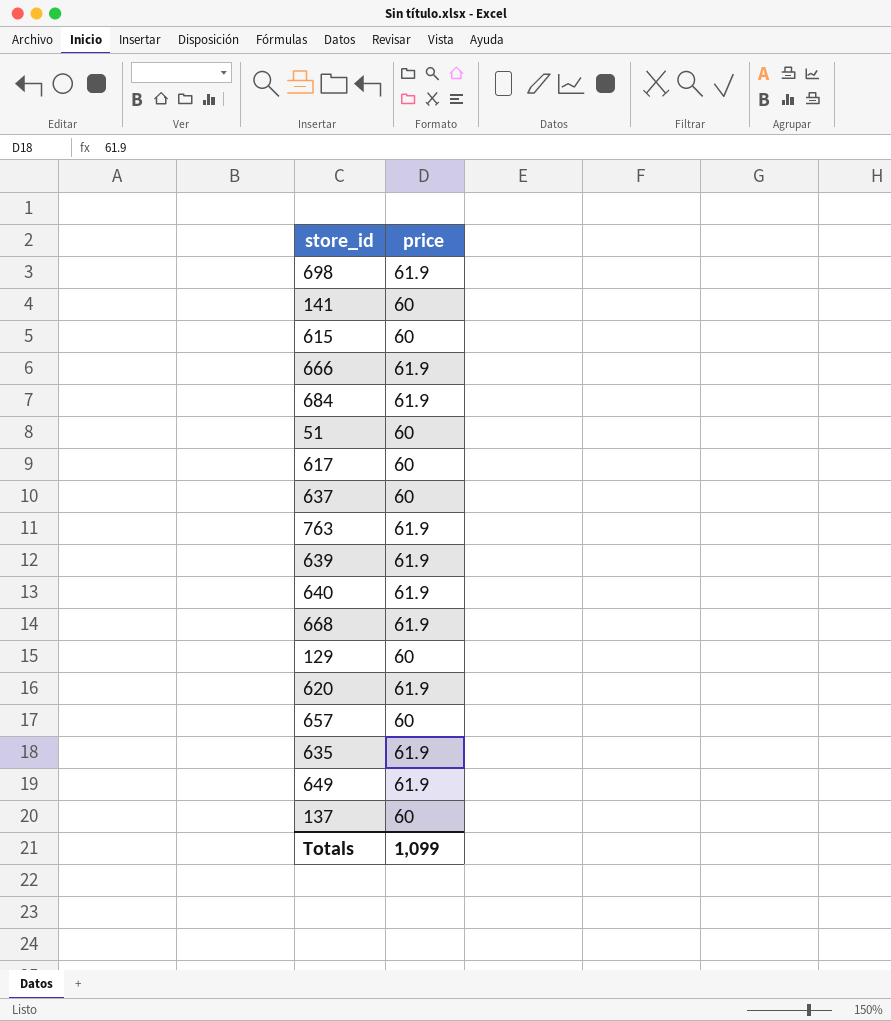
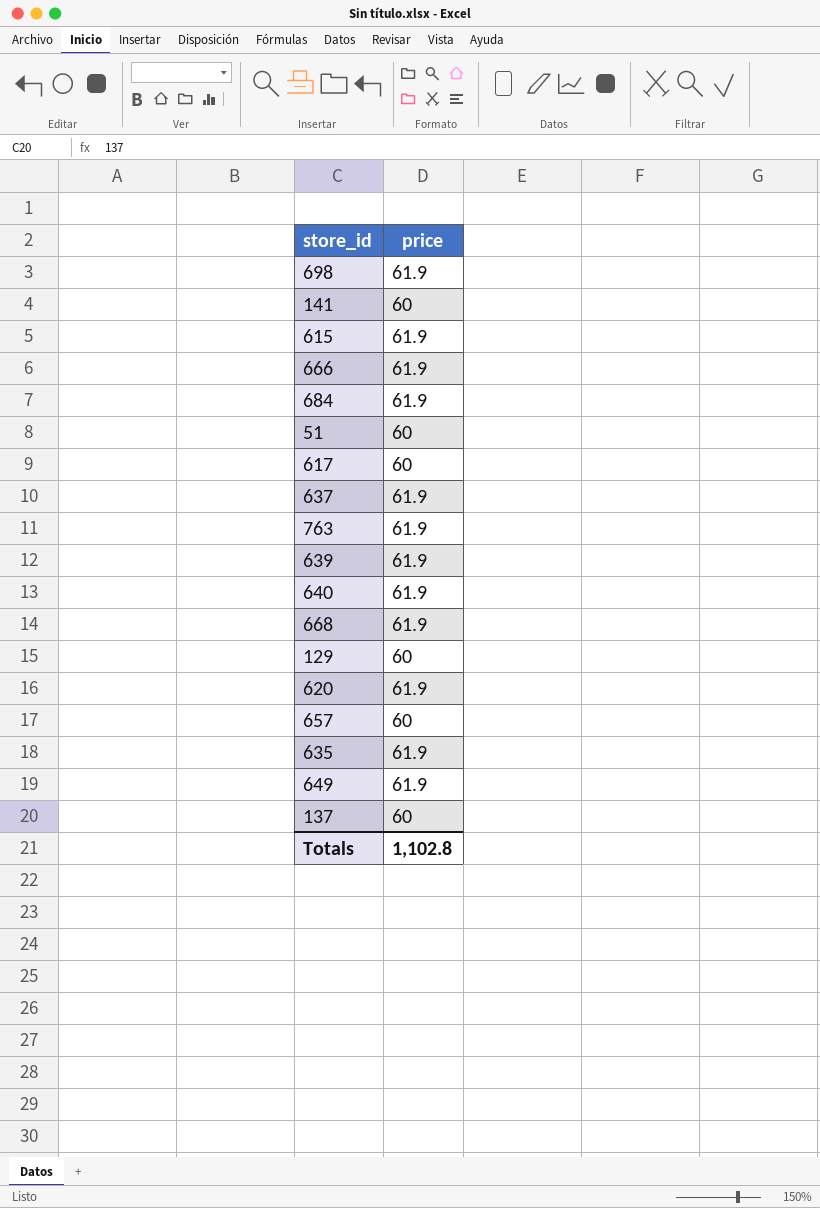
615 | price: 60 -> 61.9
637 | price: 60 -> 61.9
Totals | price: 1,099 -> 1,102.8

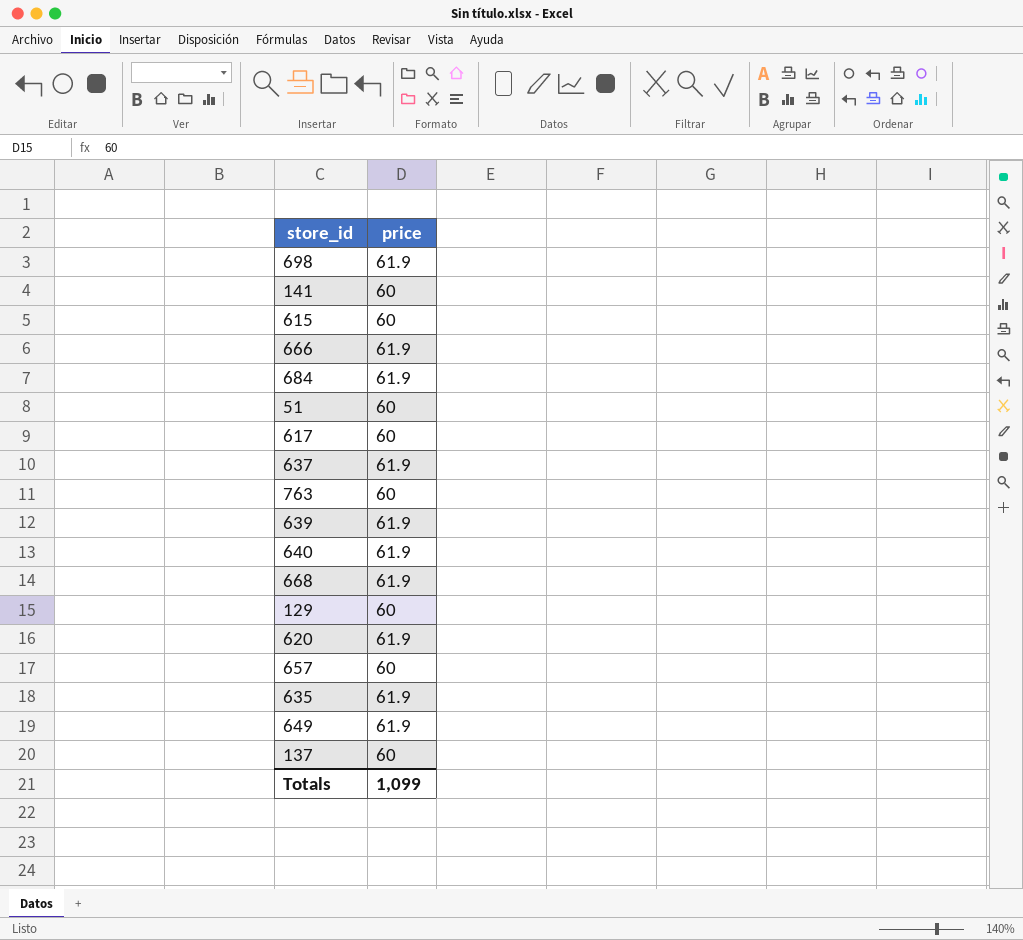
615 | price: 61.9 -> 60
763 | price: 61.9 -> 60
Totals | price: 1,102.8 -> 1,099

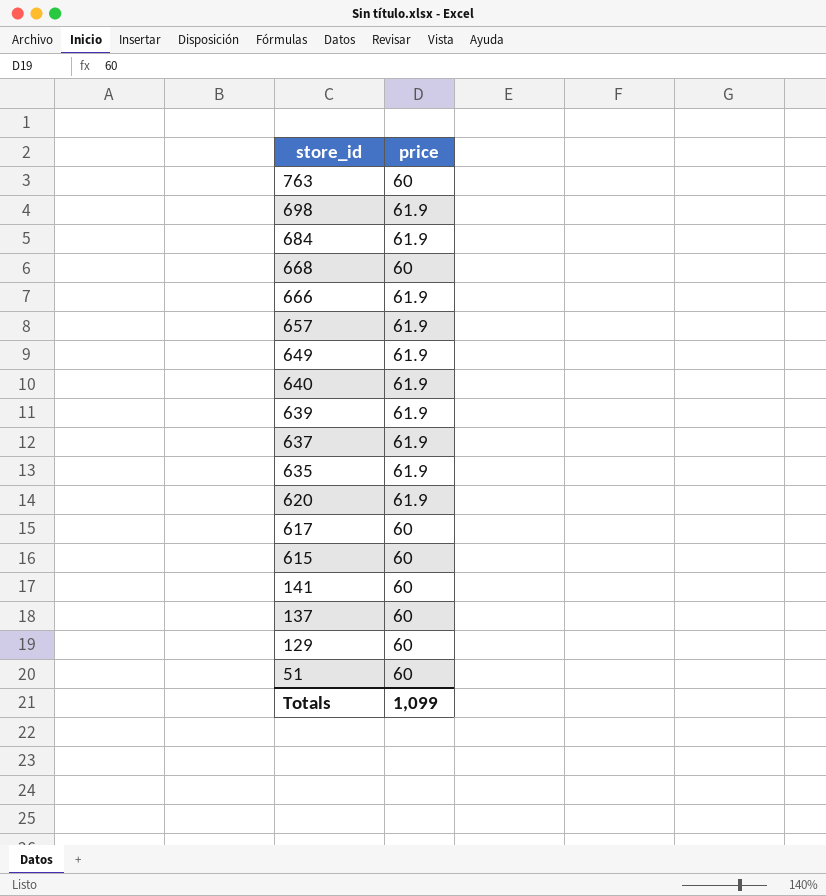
row order: none -> store_id descending
668 | price: 61.9 -> 60
657 | price: 60 -> 61.9

